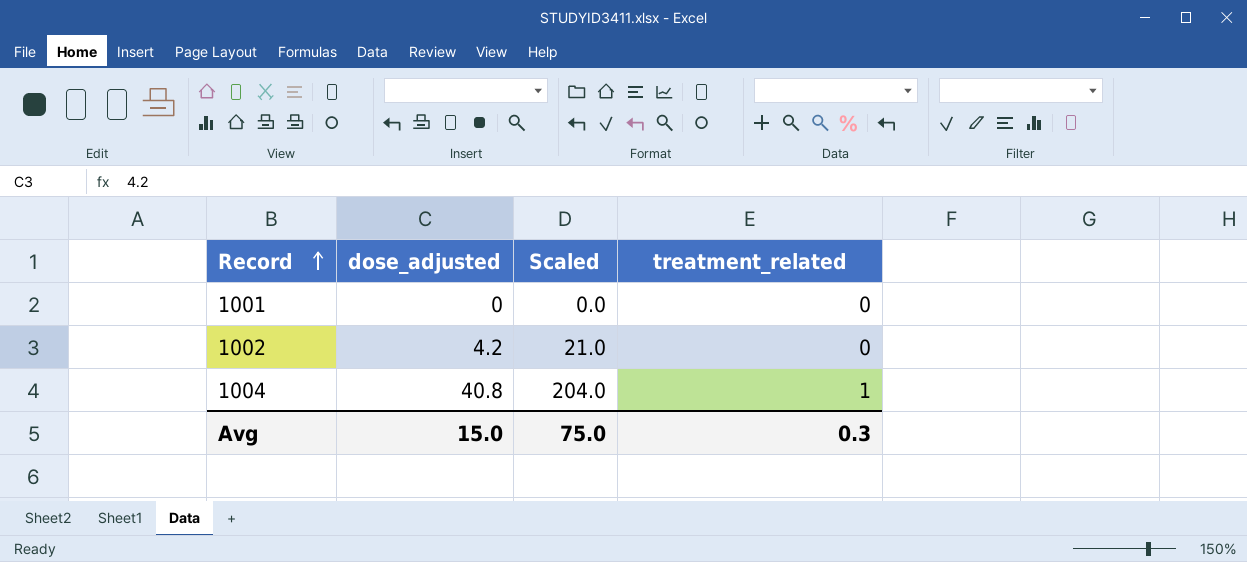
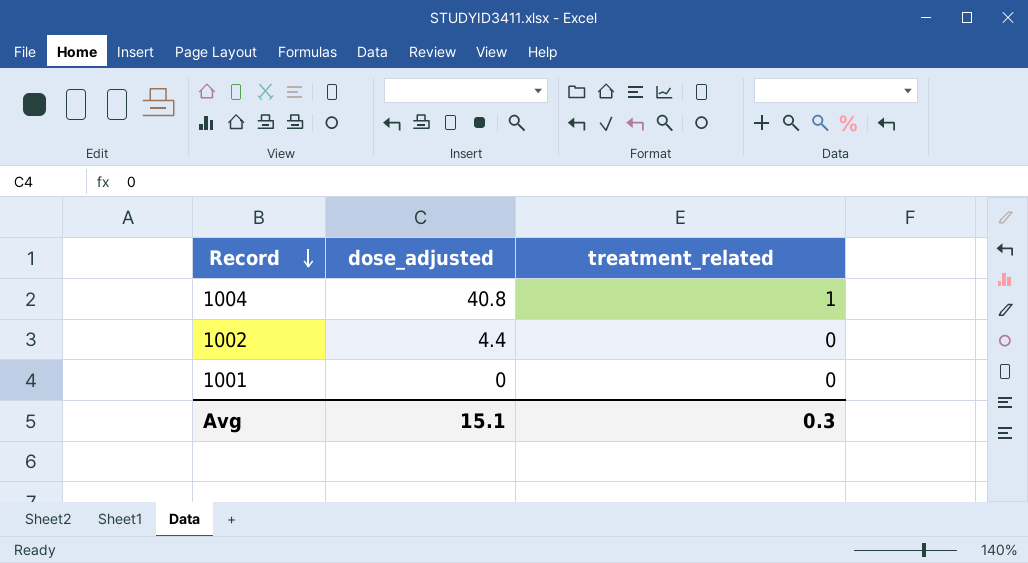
row order: Record ascending -> Record descending
column Scaled | formula: [dose_adjusted] * 5 -> none
1002 | dose_adjusted: 4.2 -> 4.4
Avg | dose_adjusted: 15.0 -> 15.1

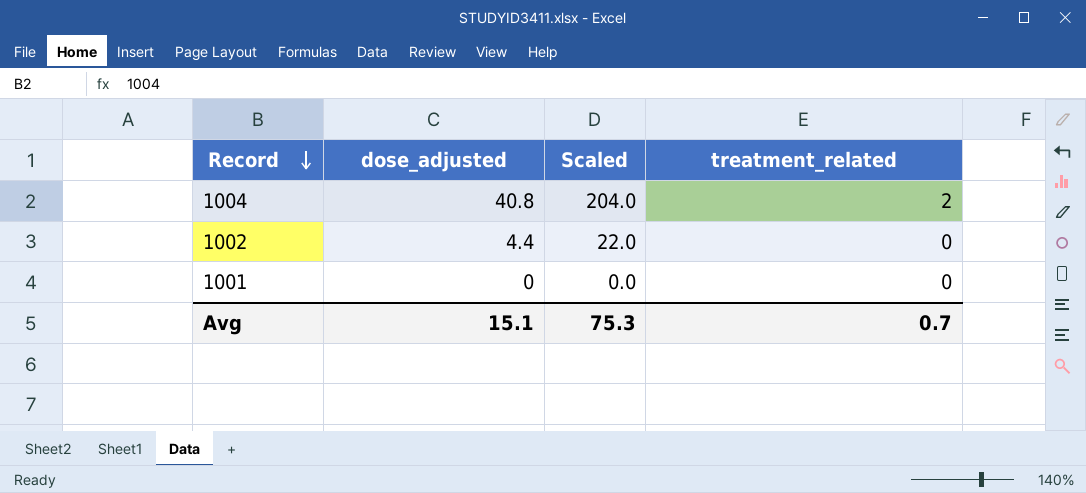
column Scaled | formula: none -> [dose_adjusted] * 5
1004 | treatment_related: 1 -> 2
Avg | treatment_related: 0.3 -> 0.7

